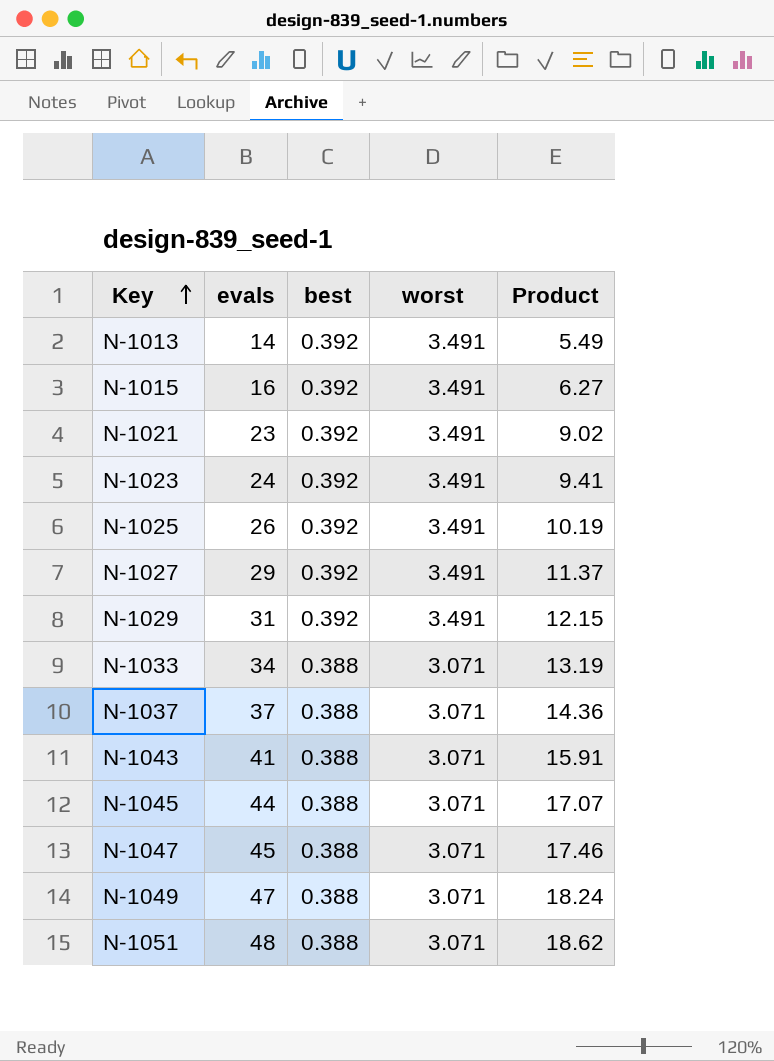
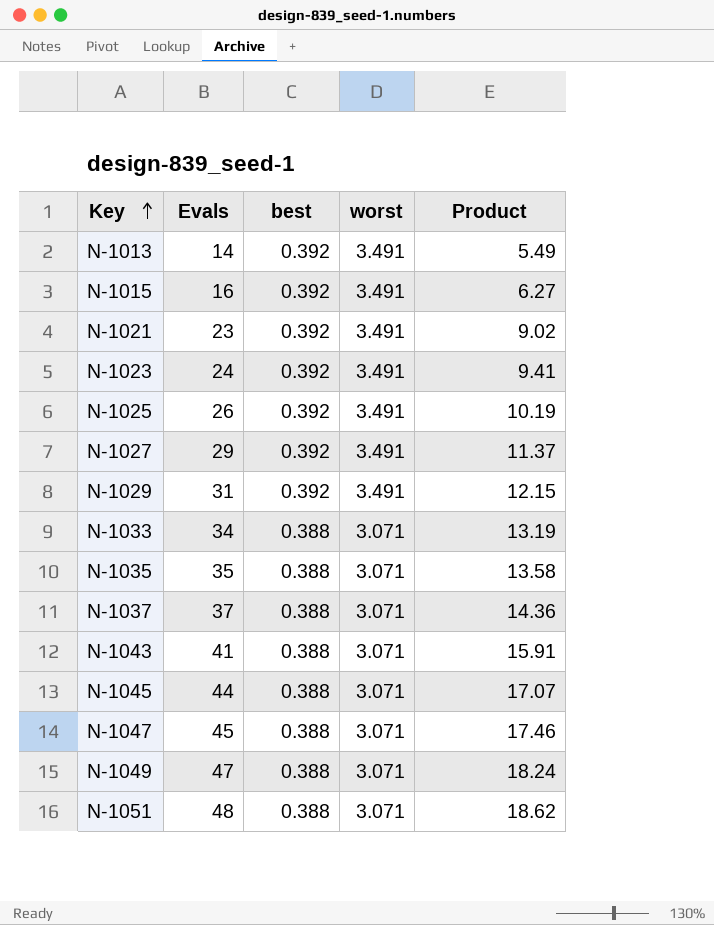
column name: evals -> Evals
row N-1035: none -> 35 | 0.388 | 3.071 | 13.58

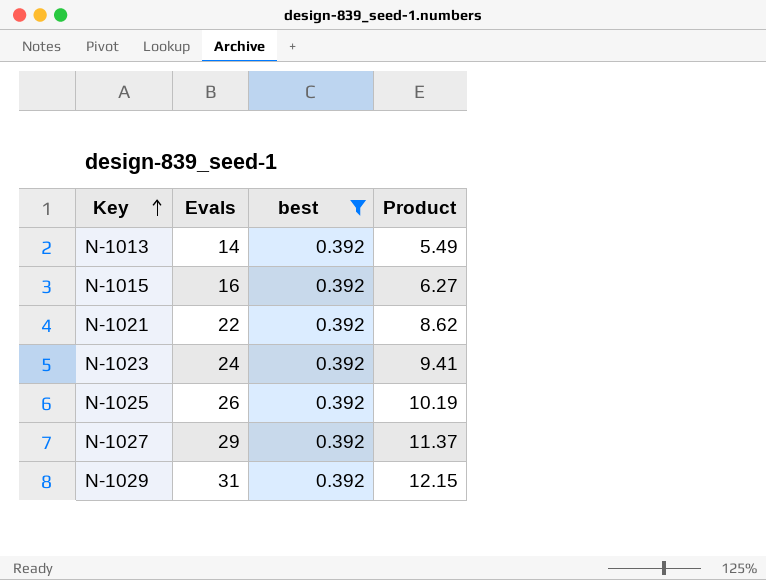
filter: none -> best = 0.392
column worst | position: 4 -> none
N-1021 | Evals: 23 -> 22
N-1021 | Product: 9.02 -> 8.62

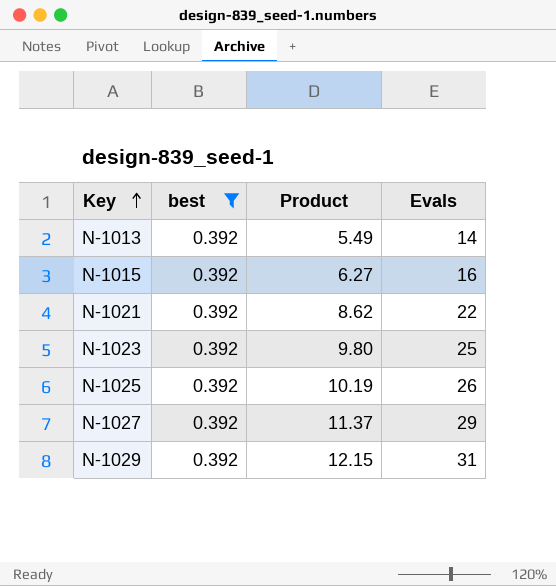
column Evals | position: 2 -> 4
N-1023 | Product: 9.41 -> 9.80
N-1023 | Evals: 24 -> 25

